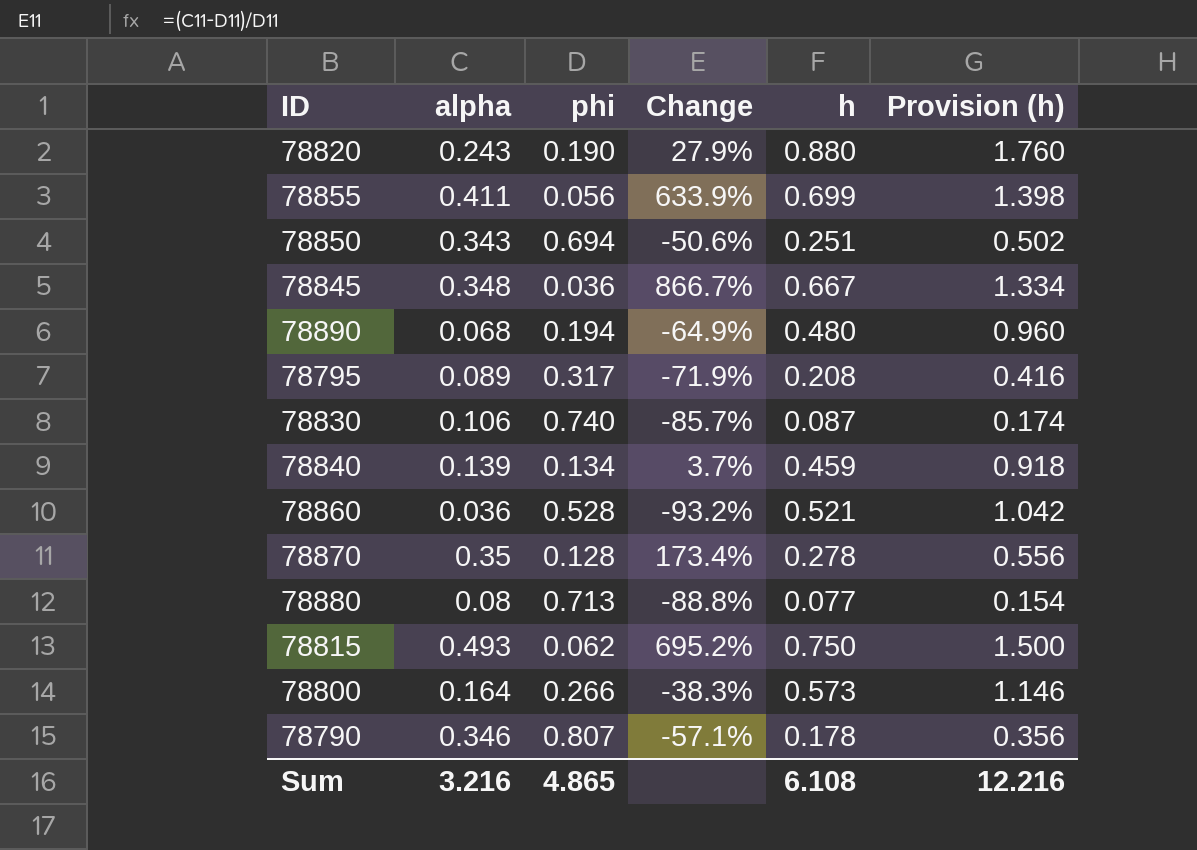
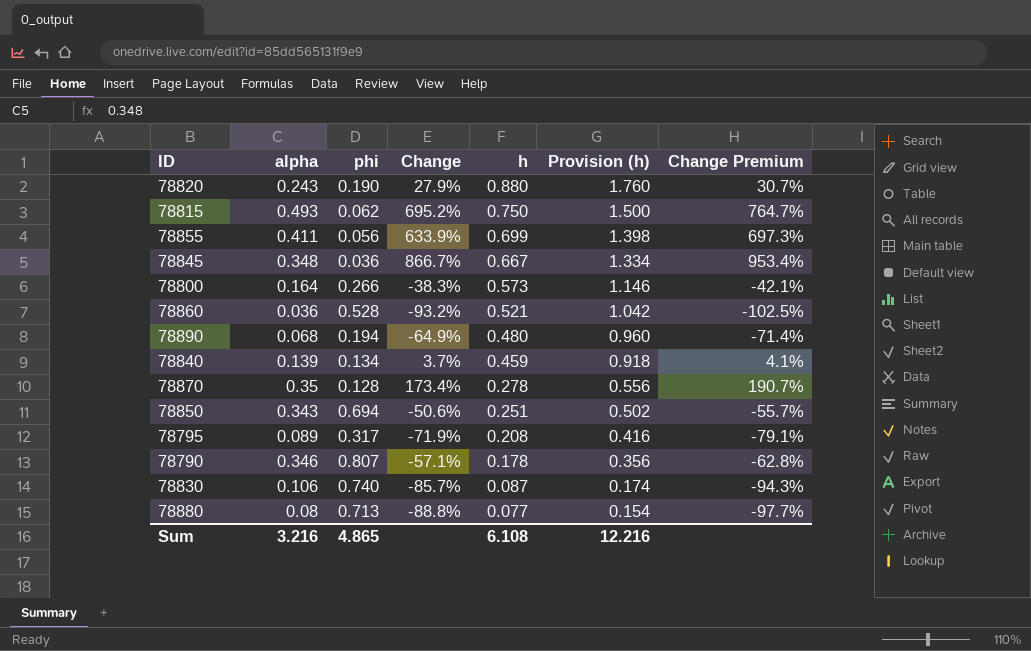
row order: none -> h descending
column Change Premium | formula: none -> [Change] * 1.1

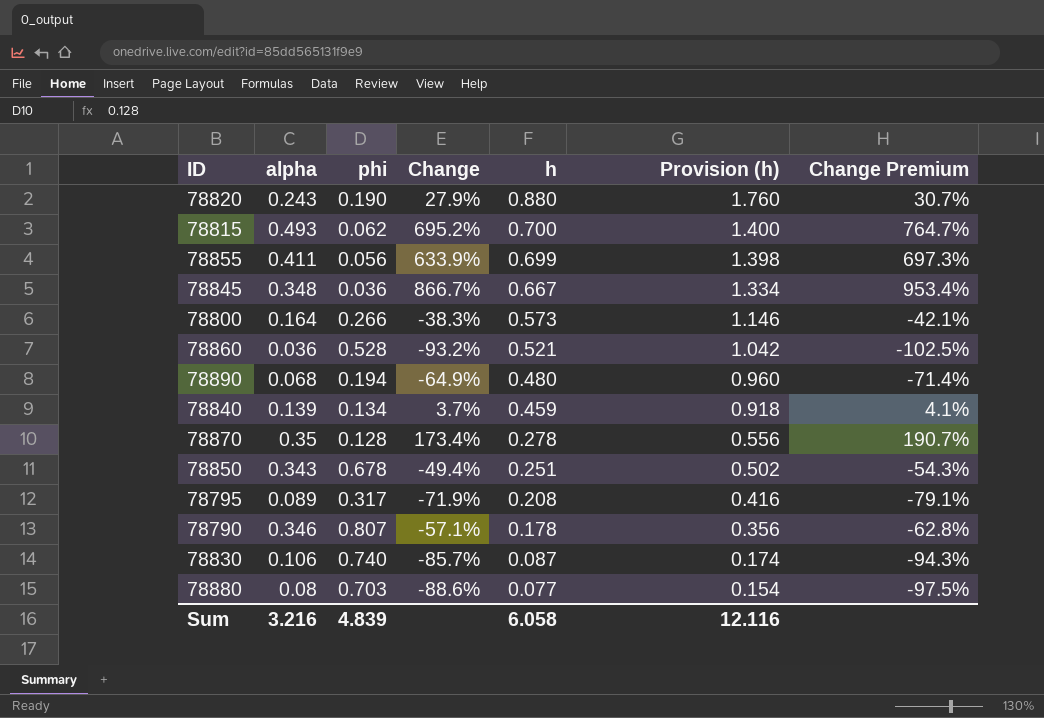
78815 | h: 0.750 -> 0.700
78815 | Provision (h): 1.500 -> 1.400
78850 | phi: 0.694 -> 0.678
78850 | Change: -50.6% -> -49.4%
78850 | Change Premium: -55.7% -> -54.3%
78880 | phi: 0.713 -> 0.703
78880 | Change: -88.8% -> -88.6%
78880 | Change Premium: -97.7% -> -97.5%
Sum | phi: 4.865 -> 4.839
Sum | h: 6.108 -> 6.058
Sum | Provision (h): 12.216 -> 12.116

